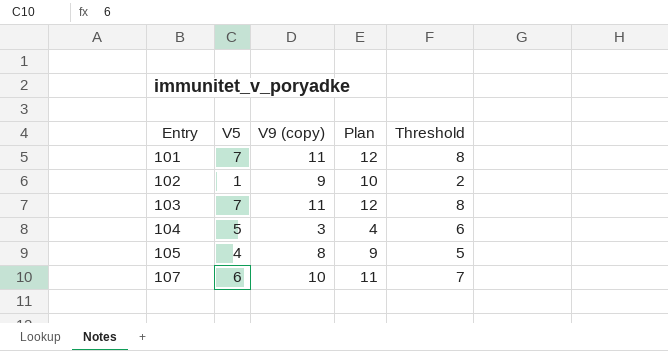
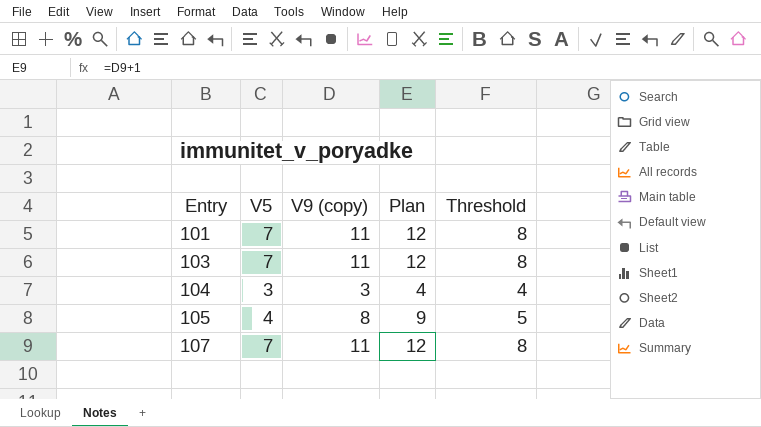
row 102: 1 | 9 | 10 | 2 -> none
104 | V5: 5 -> 3
104 | Threshold: 6 -> 4
107 | V5: 6 -> 7
107 | V9 (copy): 10 -> 11
107 | Plan: 11 -> 12
107 | Threshold: 7 -> 8

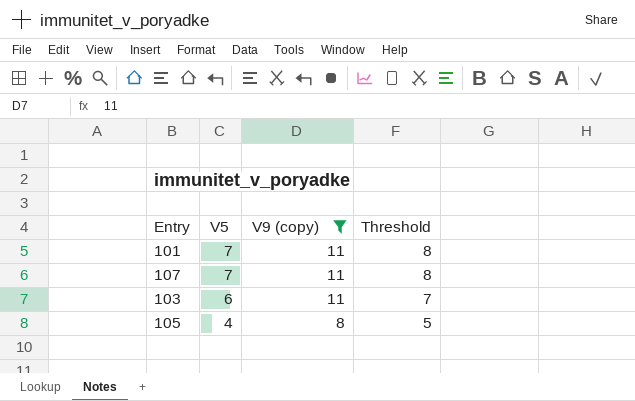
filter: none -> V9 (copy) != 3
row order: Entry ascending -> V5 descending
column Plan | formula: [V9 (copy)] + 1 -> none
103 | V5: 7 -> 6
103 | Threshold: 8 -> 7

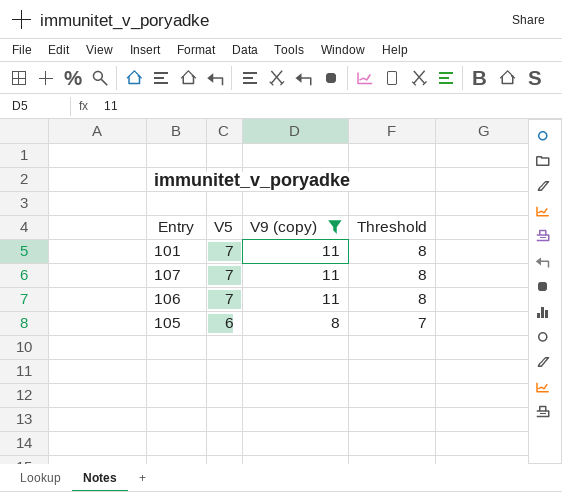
row 103: 6 | 11 | 7 -> none
row 106: none -> 7 | 11 | 8
105 | V5: 4 -> 6
105 | Threshold: 5 -> 7

